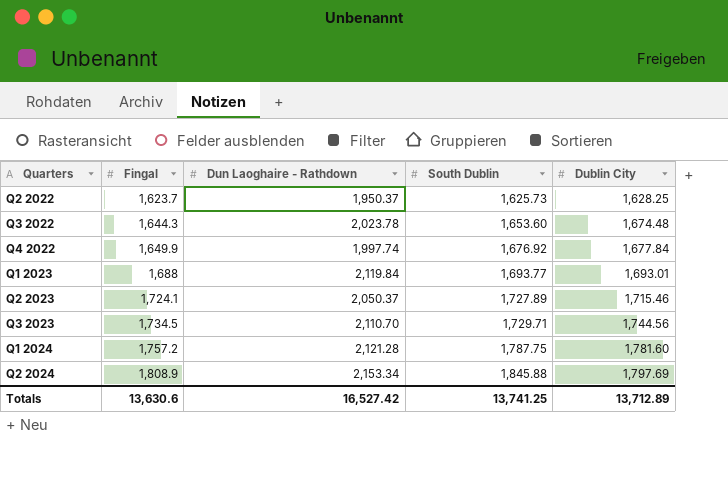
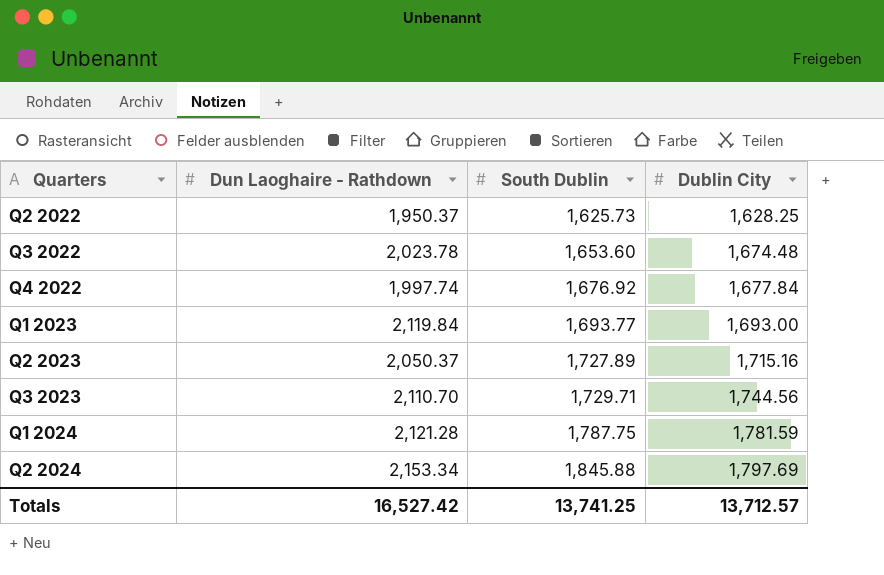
column Fingal | position: 2 -> none
Q1 2023 | Dublin City: 1,693.01 -> 1,693.00
Q2 2023 | Dublin City: 1,715.46 -> 1,715.16
Q1 2024 | Dublin City: 1,781.60 -> 1,781.59
Totals | Dublin City: 13,712.89 -> 13,712.57

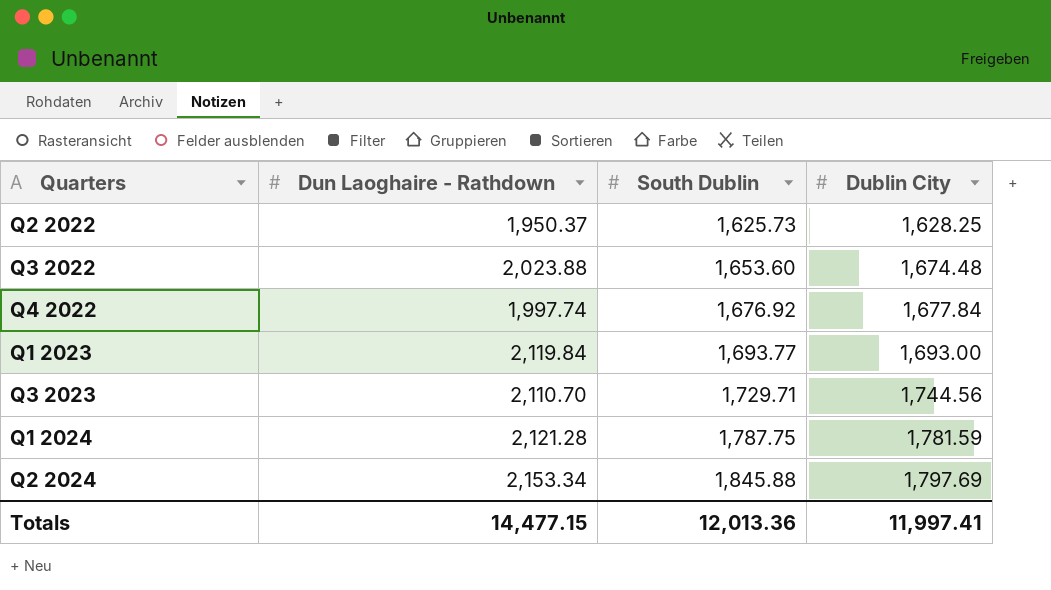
row Q2 2023: 2,050.37 | 1,727.89 | 1,715.16 -> none
Q3 2022 | Dun Laoghaire - Rathdown: 2,023.78 -> 2,023.88
Totals | Dun Laoghaire - Rathdown: 16,527.42 -> 14,477.15
Totals | South Dublin: 13,741.25 -> 12,013.36
Totals | Dublin City: 13,712.57 -> 11,997.41

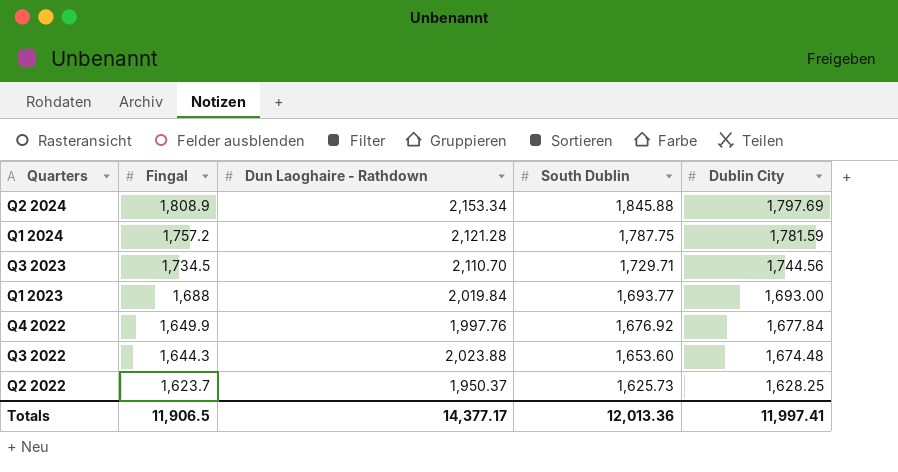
row order: Quarters ascending -> Quarters descending
column Fingal | position: none -> 2
Q1 2023 | Dun Laoghaire - Rathdown: 2,119.84 -> 2,019.84
Q4 2022 | Dun Laoghaire - Rathdown: 1,997.74 -> 1,997.76
Totals | Dun Laoghaire - Rathdown: 14,477.15 -> 14,377.17

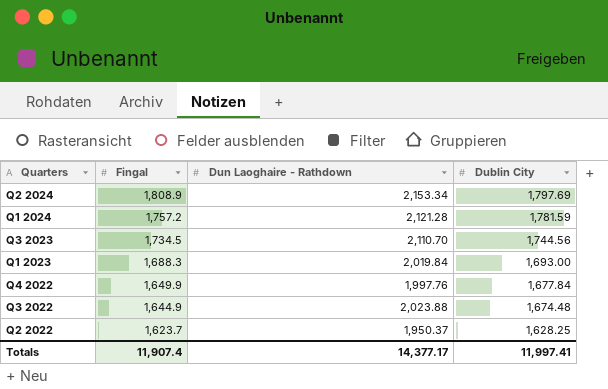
column South Dublin | position: 4 -> none
Q1 2023 | Fingal: 1,688 -> 1,688.3
Q3 2022 | Fingal: 1,644.3 -> 1,644.9
Totals | Fingal: 11,906.5 -> 11,907.4

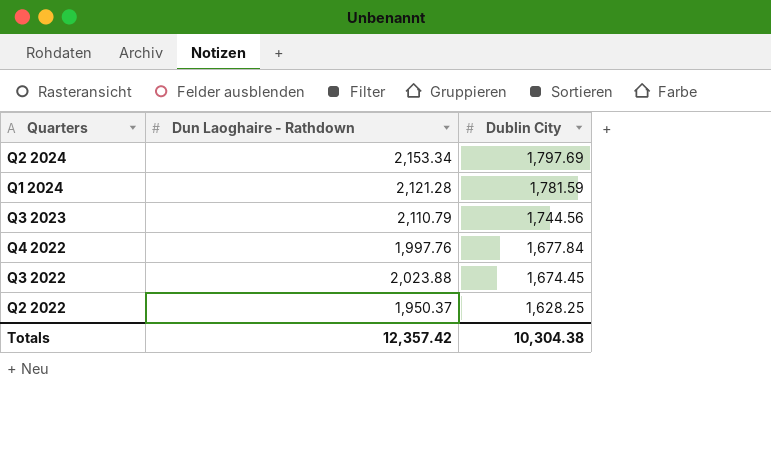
column Fingal | position: 2 -> none
row Q1 2023: 1,688.3 | 2,019.84 | 1,693.00 -> none
Q3 2023 | Dun Laoghaire - Rathdown: 2,110.70 -> 2,110.79
Q3 2022 | Dublin City: 1,674.48 -> 1,674.45
Totals | Dun Laoghaire - Rathdown: 14,377.17 -> 12,357.42
Totals | Dublin City: 11,997.41 -> 10,304.38

